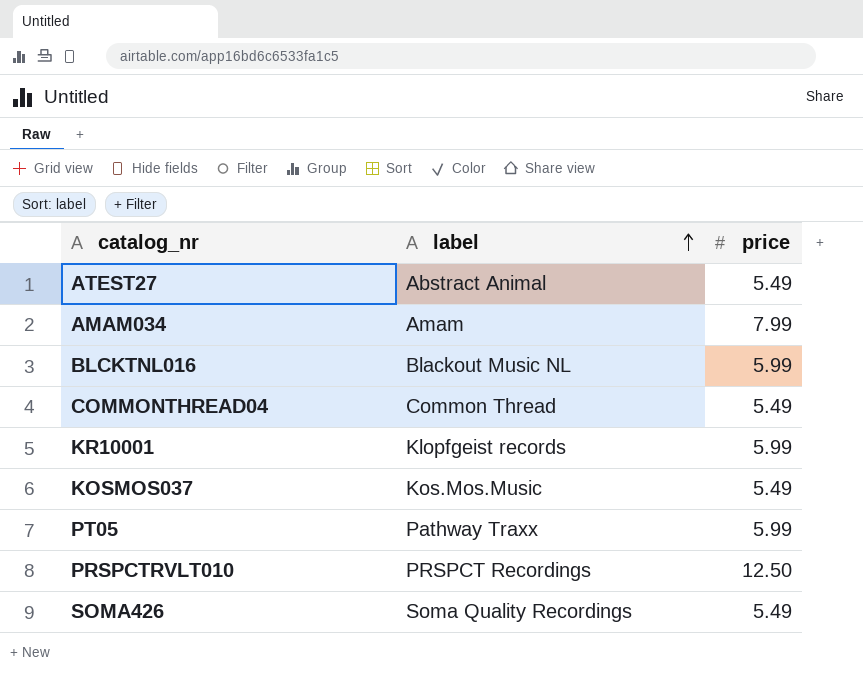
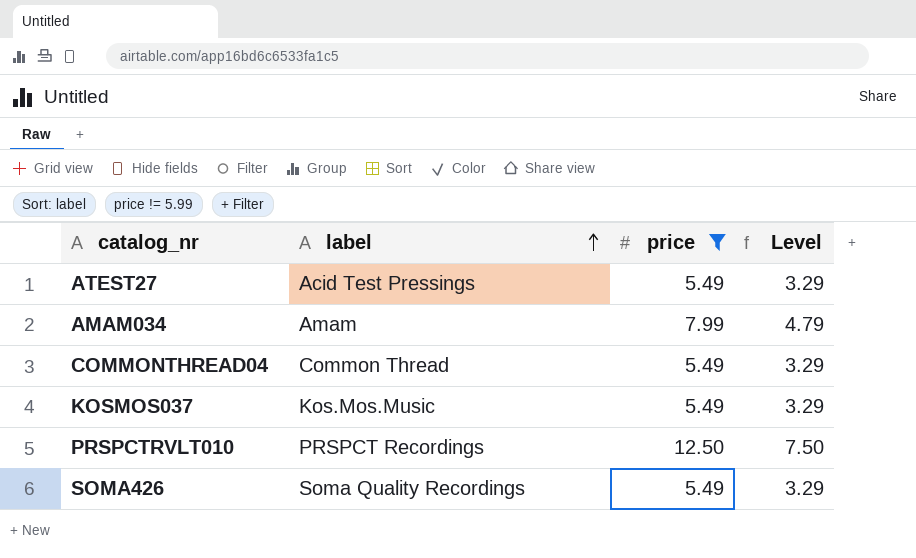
filter: none -> price != 5.99
column Level | formula: none -> [price] * 0.6
ATEST27 | label: Abstract Animal -> Acid Test Pressings

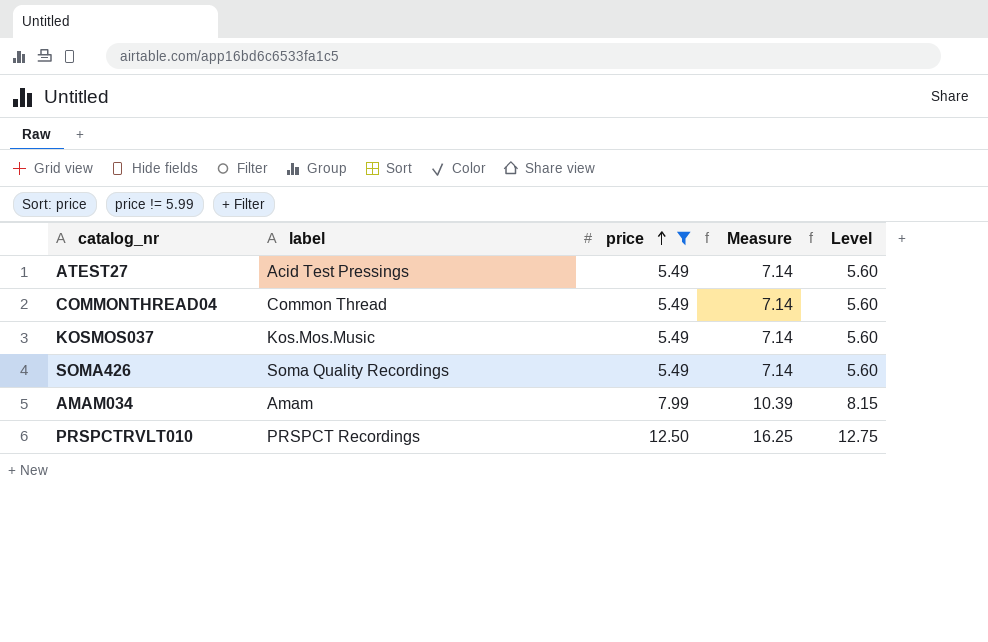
row order: label ascending -> price ascending
column Measure | formula: none -> [price] * 1.3
column Level | formula: [price] * 0.6 -> [price] * 1.02

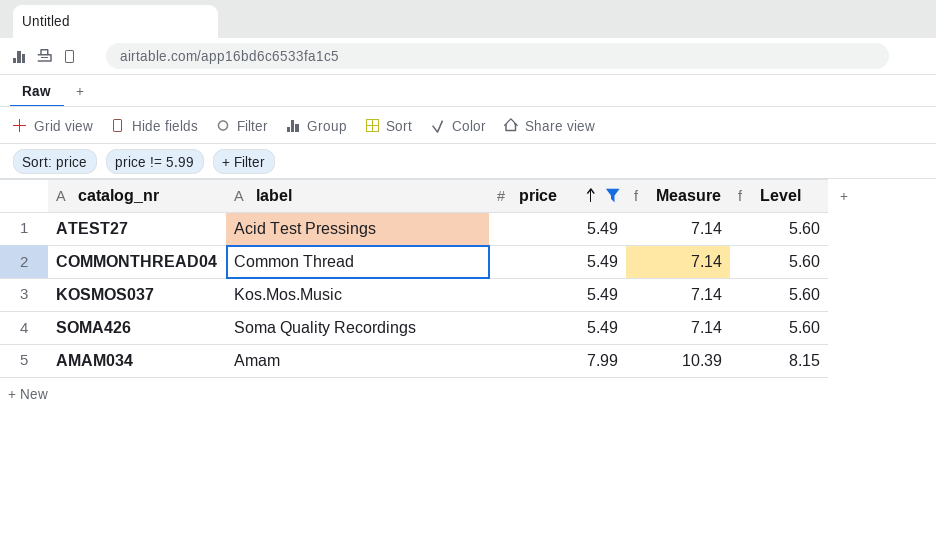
row PRSPCTRVLT010: PRSPCT Recordings | 12.50 | 16.25 | 12.75 -> none

